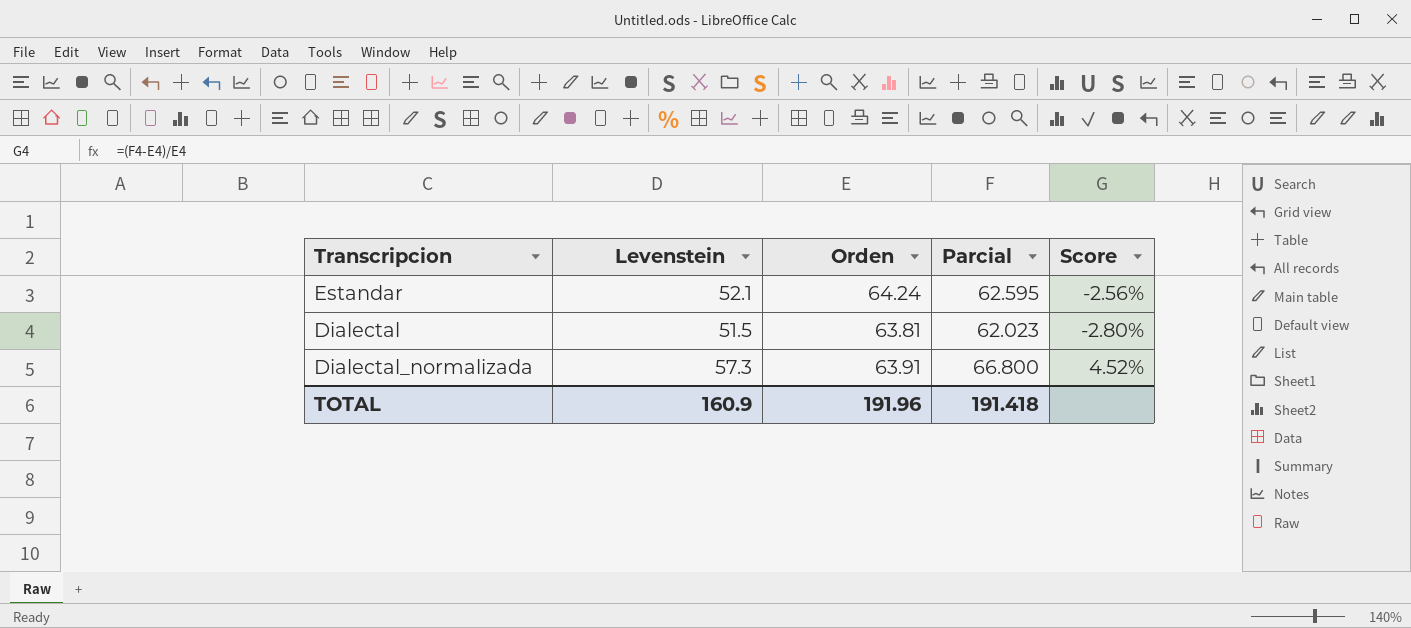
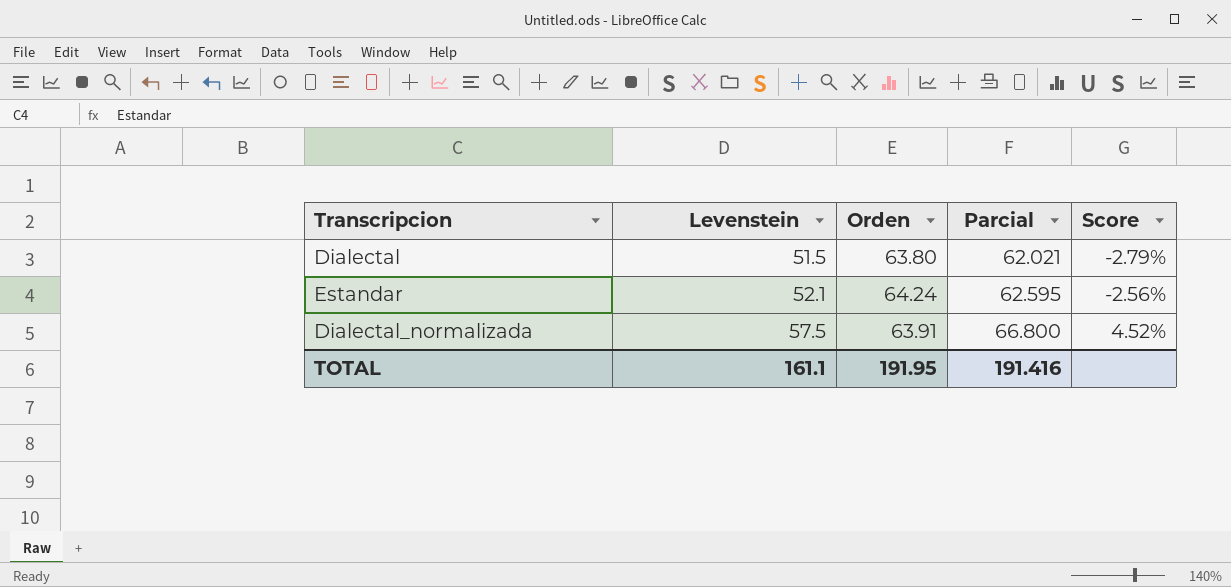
row order: none -> Levenstein ascending
Dialectal | Orden: 63.81 -> 63.80
Dialectal | Parcial: 62.023 -> 62.021
Dialectal | Score: -2.80% -> -2.79%
Dialectal_normalizada | Levenstein: 57.3 -> 57.5
TOTAL | Levenstein: 160.9 -> 161.1
TOTAL | Orden: 191.96 -> 191.95
TOTAL | Parcial: 191.418 -> 191.416

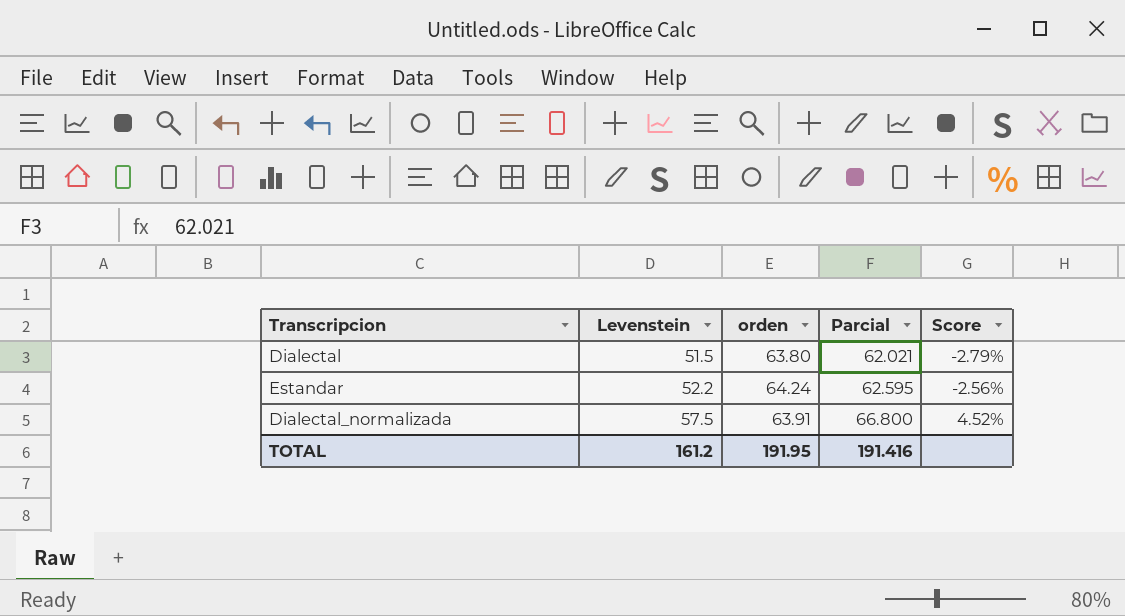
column name: Orden -> orden
Estandar | Levenstein: 52.1 -> 52.2
TOTAL | Levenstein: 161.1 -> 161.2

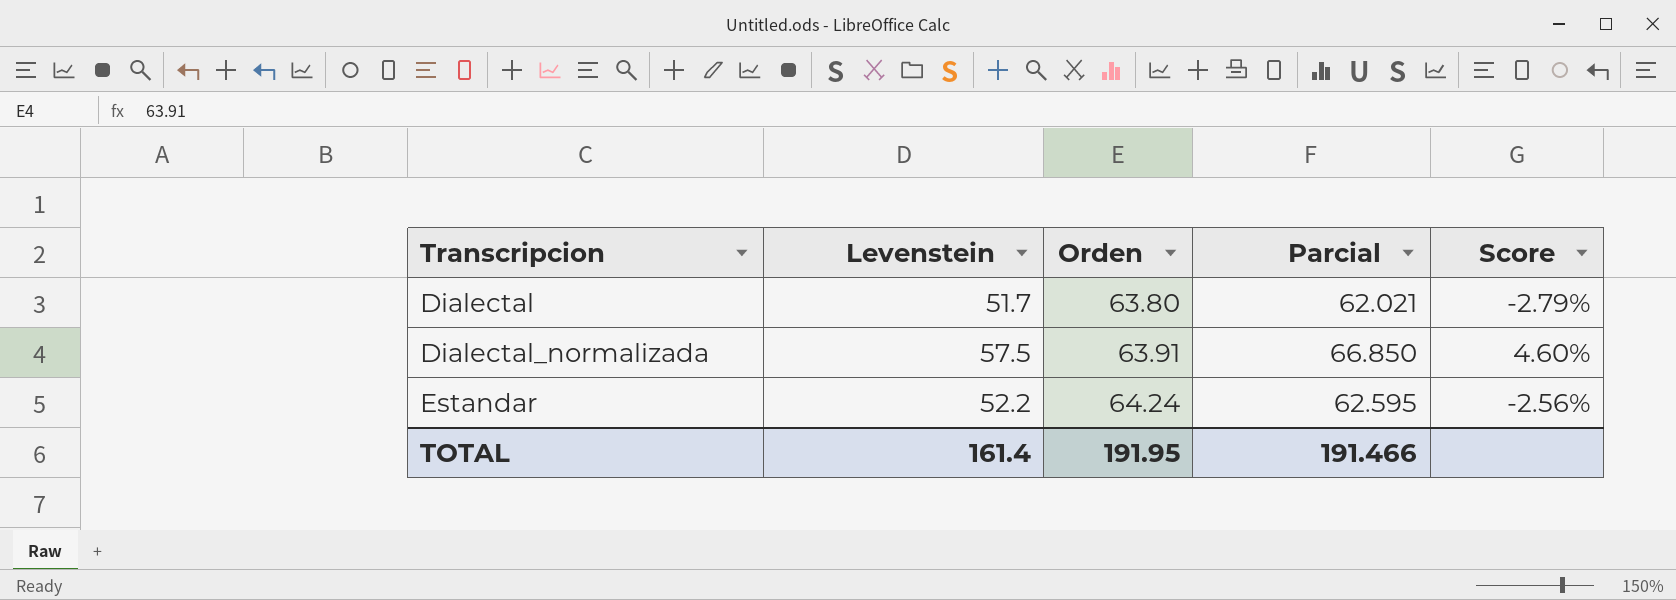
row order: Levenstein ascending -> Transcripcion ascending
column name: orden -> Orden
Dialectal | Levenstein: 51.5 -> 51.7
Dialectal_normalizada | Parcial: 66.800 -> 66.850
Dialectal_normalizada | Score: 4.52% -> 4.60%
TOTAL | Levenstein: 161.2 -> 161.4
TOTAL | Parcial: 191.416 -> 191.466

